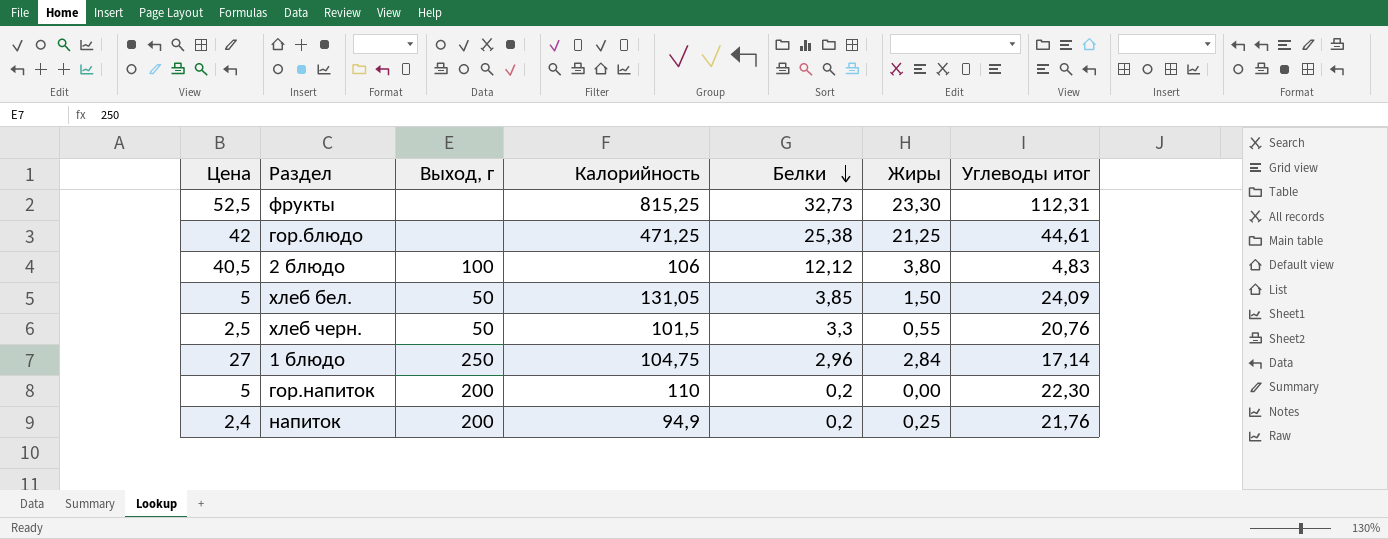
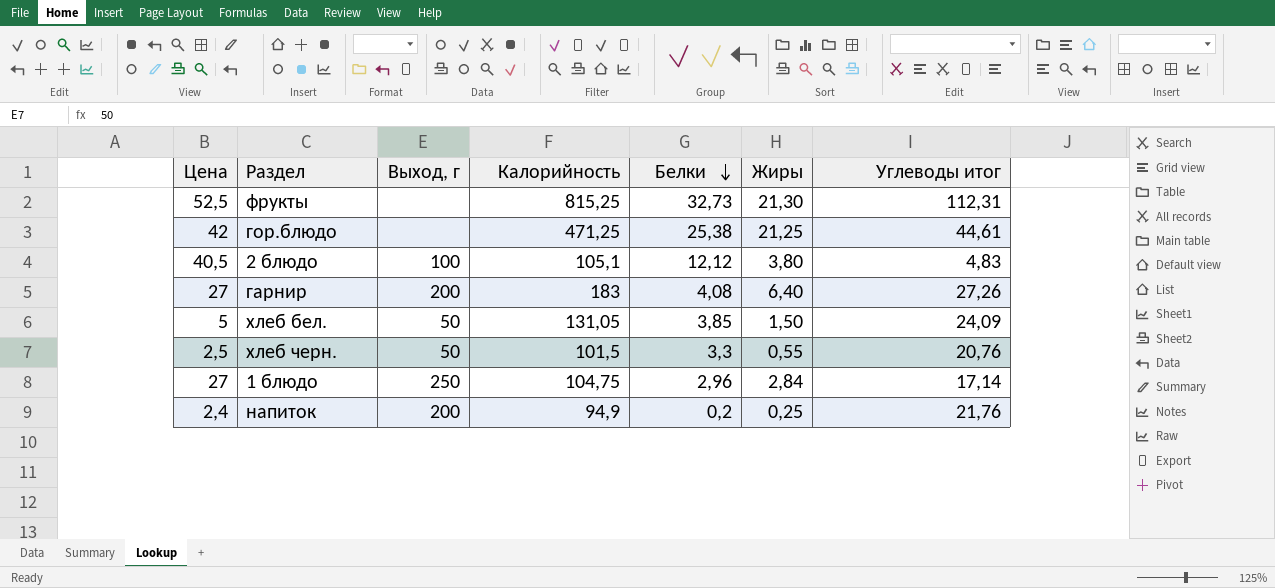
row гор.напиток: 5 | 200 | 110 | 0,2 | 0,00 | 22,30 -> none
фрукты | Жиры: 23,30 -> 21,30
2 блюдо | Калорийность: 106 -> 105,1
row гарнир: none -> 27 | 200 | 183 | 4,08 | 6,40 | 27,26

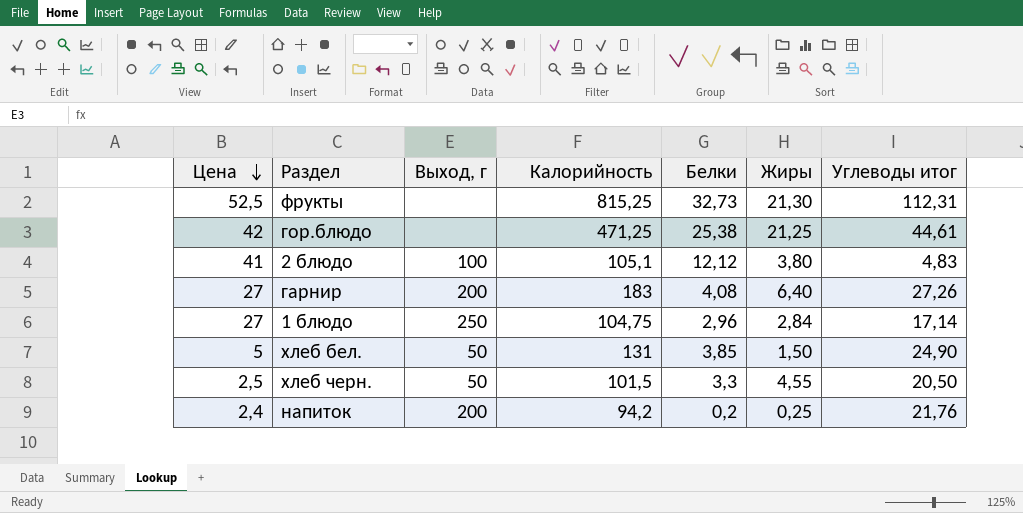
row order: Белки descending -> Цена descending
2 блюдо | Цена: 40,5 -> 41
хлеб бел. | Калорийность: 131,05 -> 131
хлеб бел. | Углеводы итог: 24,09 -> 24,90
хлеб черн. | Жиры: 0,55 -> 4,55
хлеб черн. | Углеводы итог: 20,76 -> 20,50
напиток | Калорийность: 94,9 -> 94,2

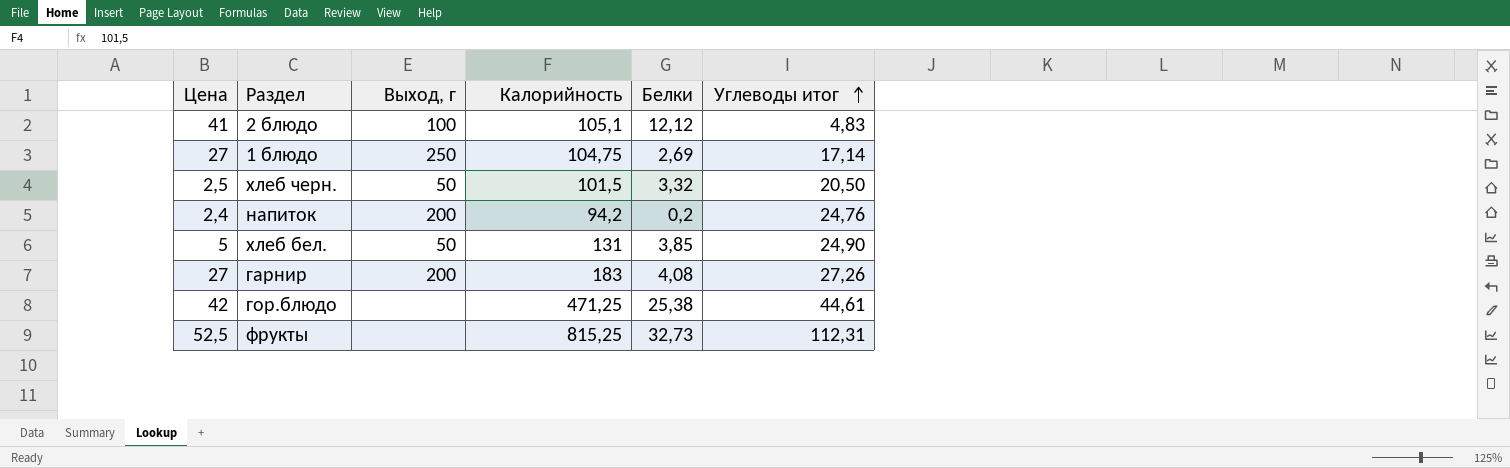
row order: Цена descending -> Углеводы итог ascending
column Жиры | position: 6 -> none
1 блюдо | Белки: 2,96 -> 2,69
хлеб черн. | Белки: 3,3 -> 3,32
напиток | Углеводы итог: 21,76 -> 24,76

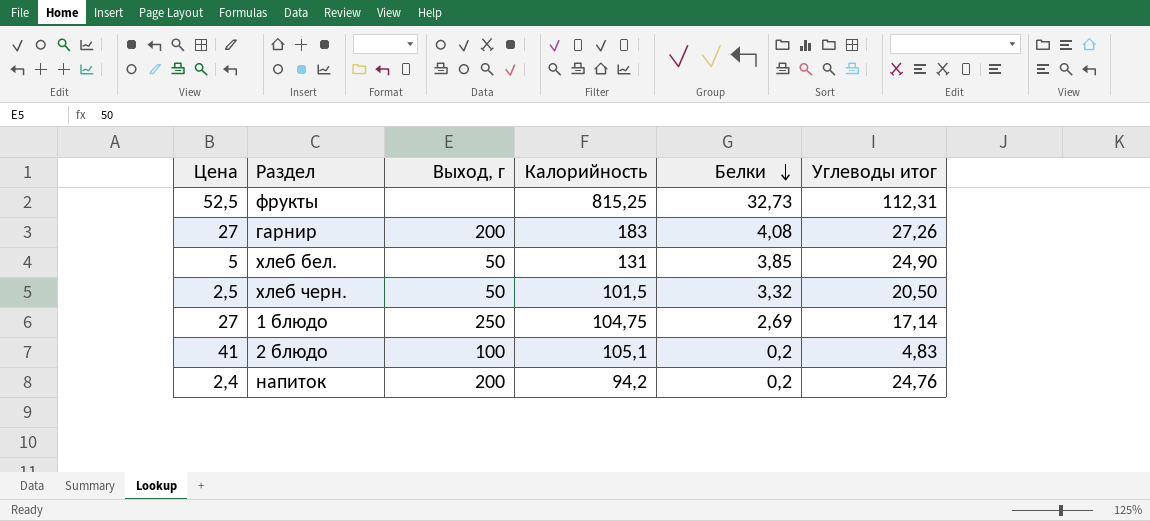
row order: Углеводы итог ascending -> Белки descending
row гор.блюдо: 42 | none | 471,25 | 25,38 | 44,61 -> none
2 блюдо | Белки: 12,12 -> 0,2

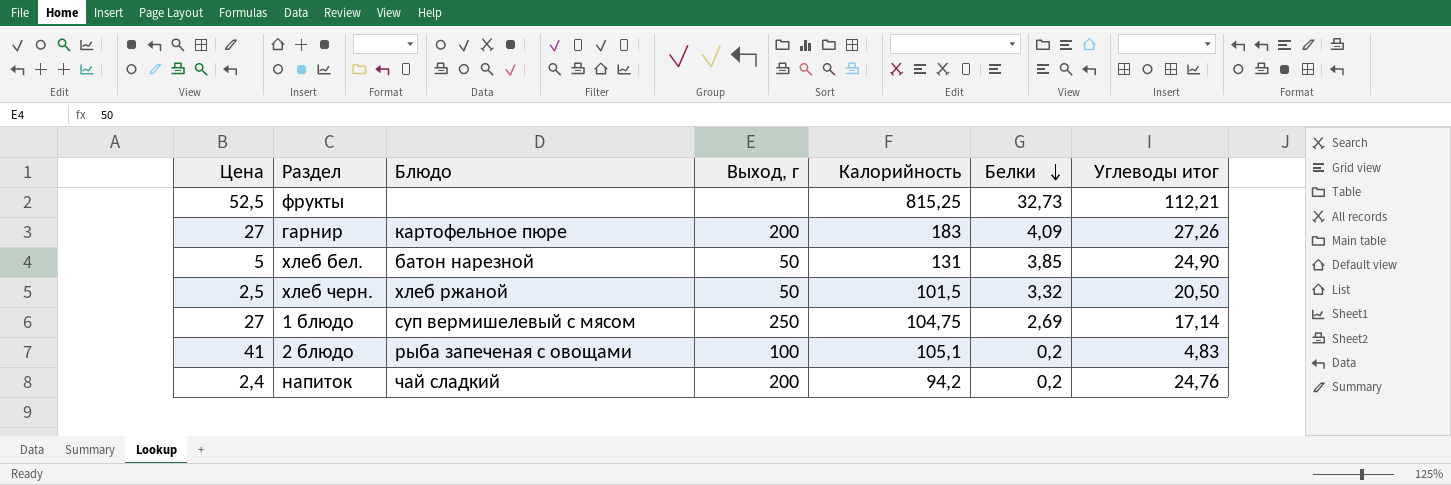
column Блюдо | position: none -> 3
фрукты | Углеводы итог: 112,31 -> 112,21
гарнир | Белки: 4,08 -> 4,09

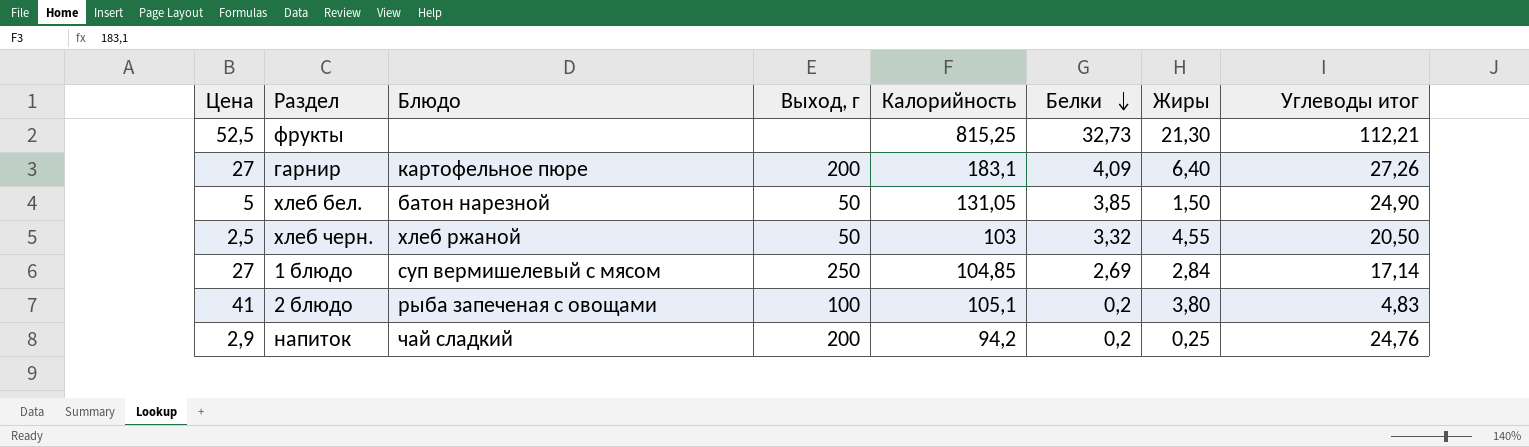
column Жиры | position: none -> 7
гарнир | Калорийность: 183 -> 183,1
хлеб бел. | Калорийность: 131 -> 131,05
хлеб черн. | Калорийность: 101,5 -> 103
1 блюдо | Калорийность: 104,75 -> 104,85
напиток | Цена: 2,4 -> 2,9

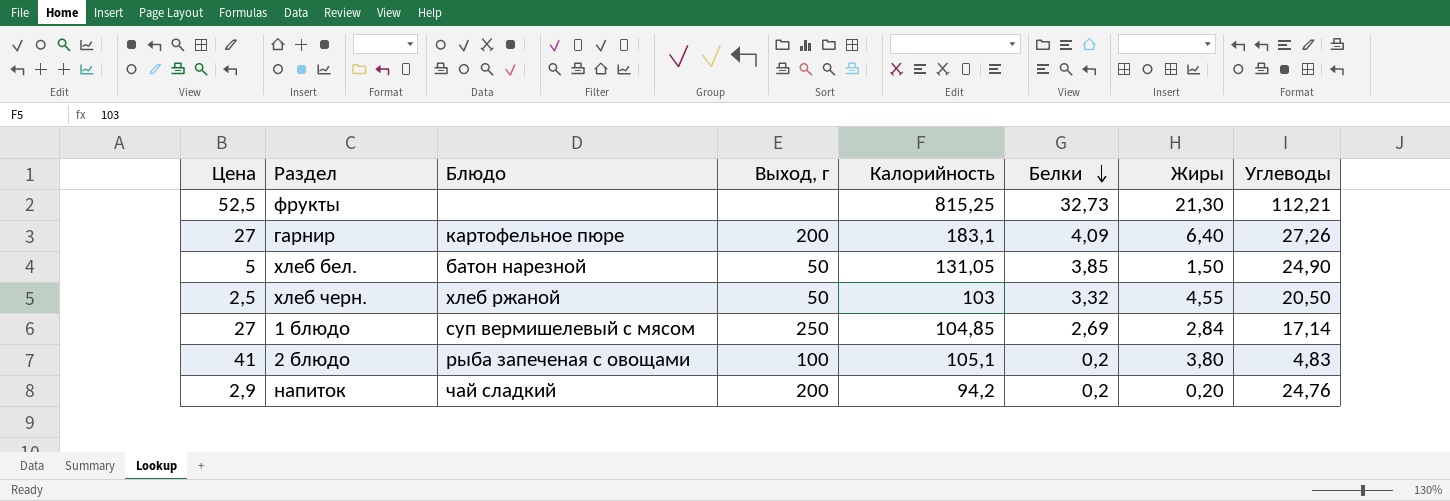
column name: Углеводы итог -> Углеводы
напиток | Жиры: 0,25 -> 0,20

